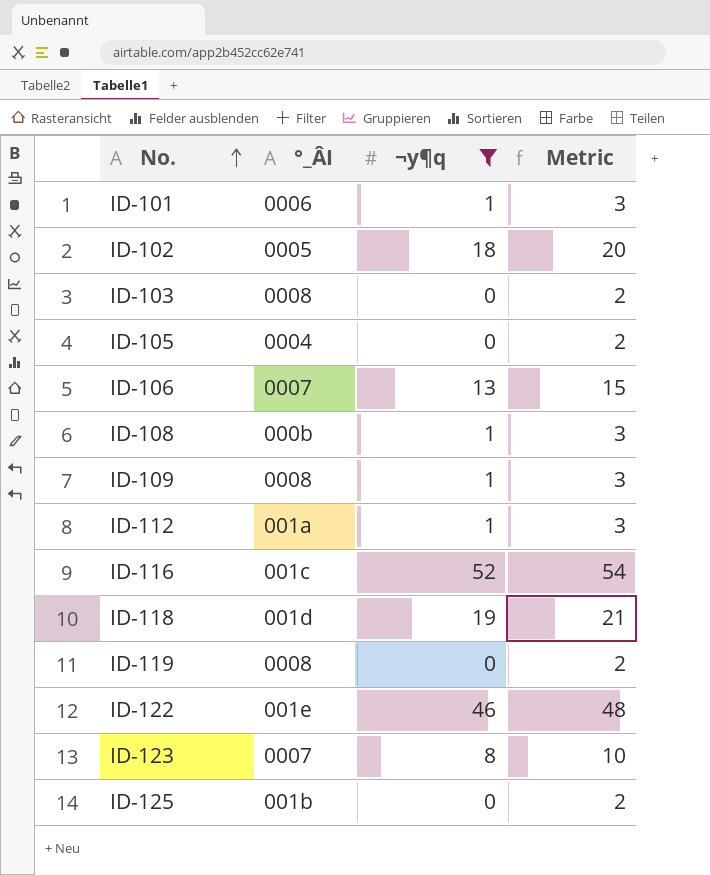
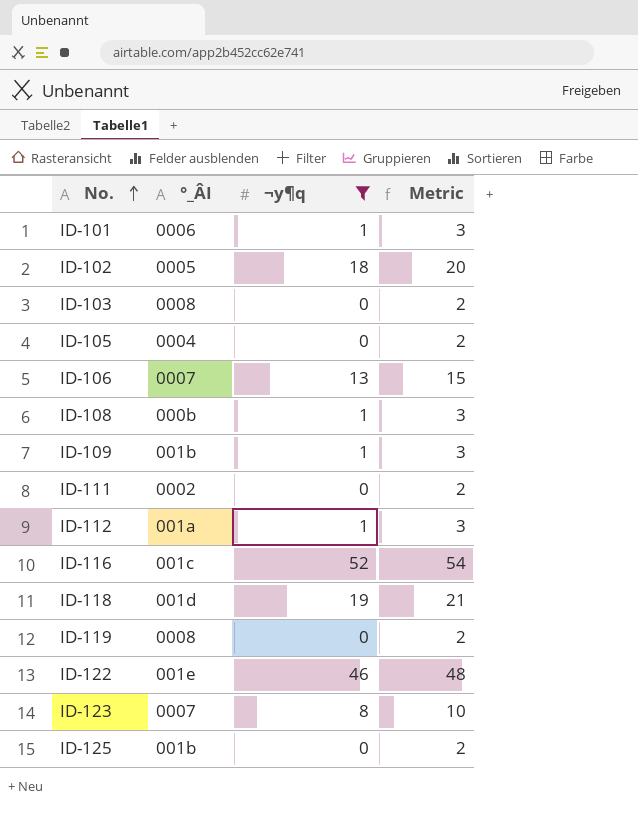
ID-109 | °_ÂI: 0008 -> 001b
row ID-111: none -> 0002 | 0 | 2

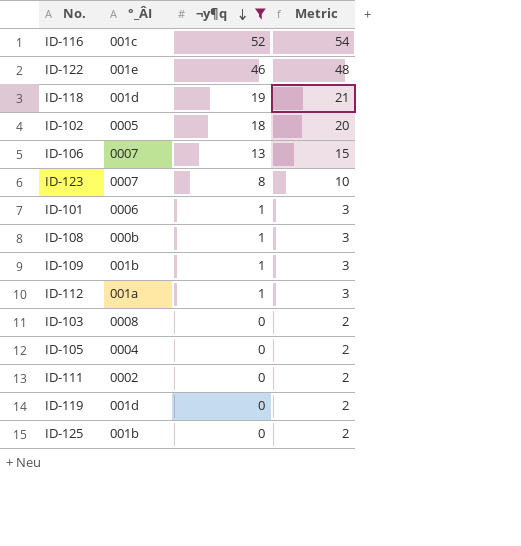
row order: No. ascending -> ¬y¶q descending
ID-119 | °_ÂI: 0008 -> 001d

